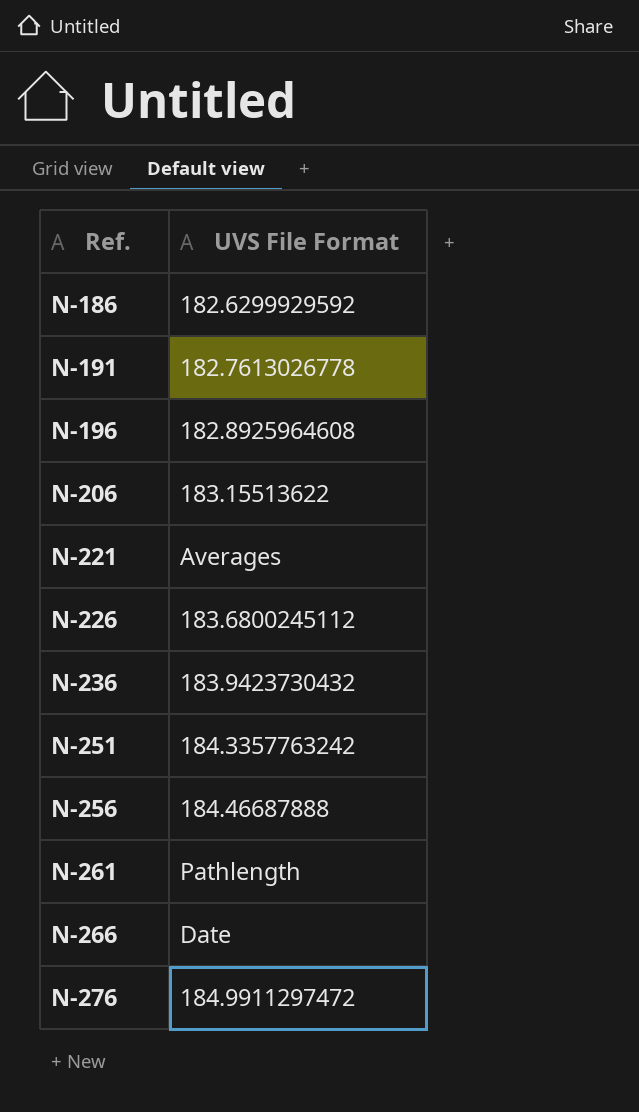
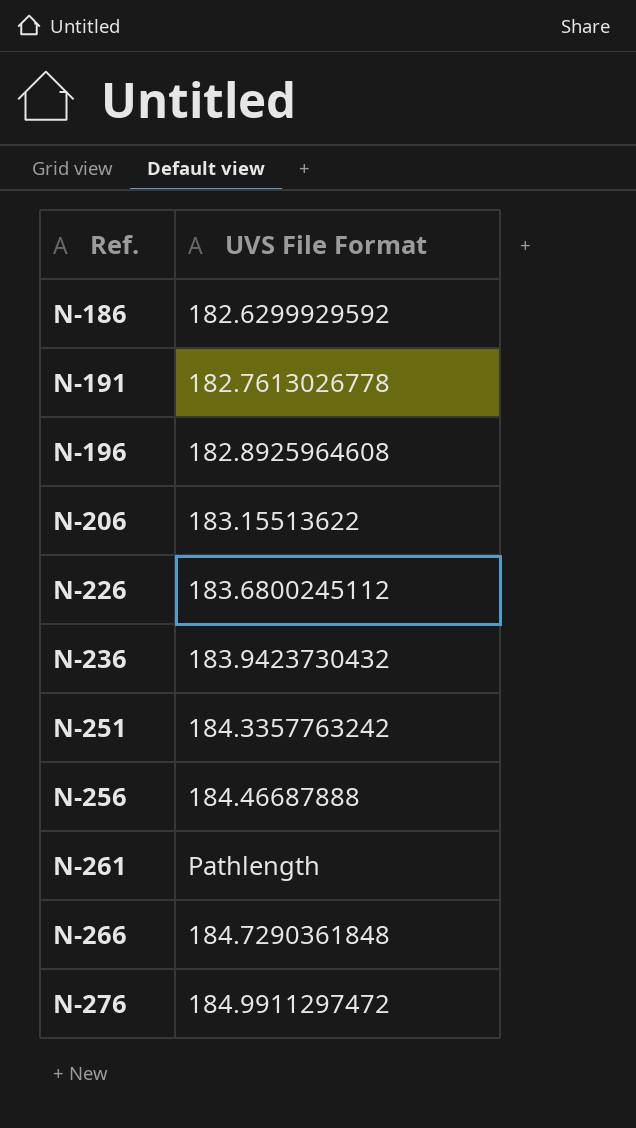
row N-221: Averages -> none
N-266 | UVS File Format: Date -> 184.7290361848

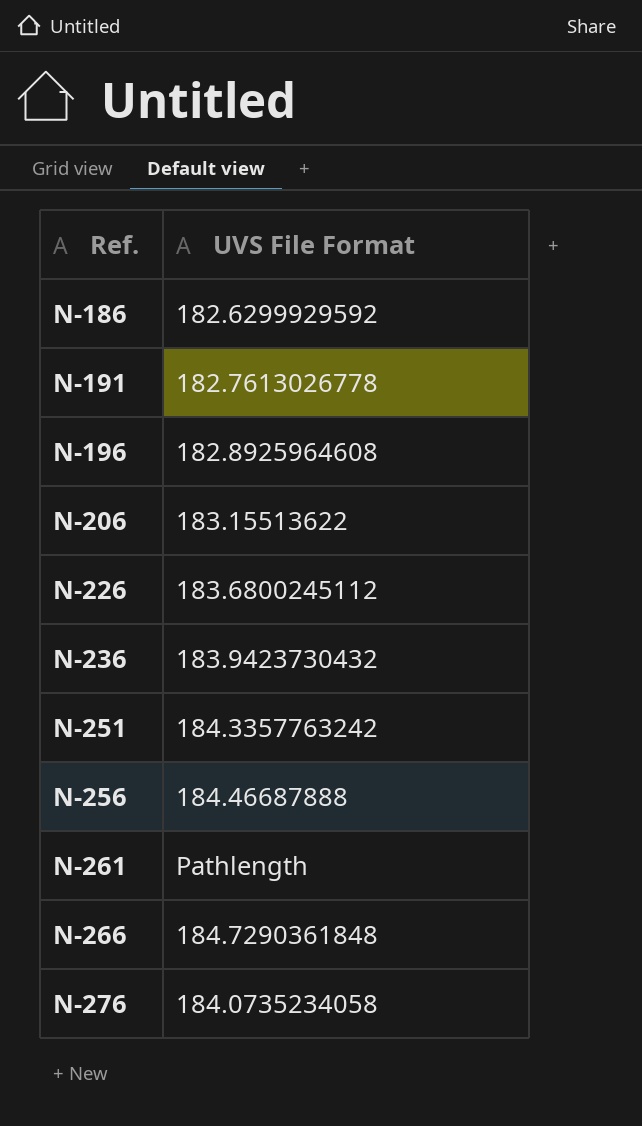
N-276 | UVS File Format: 184.9911297472 -> 184.0735234058

